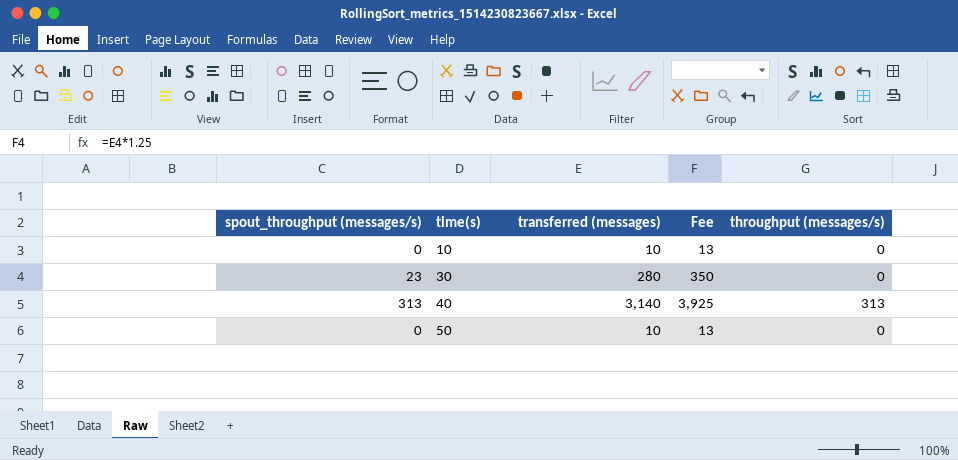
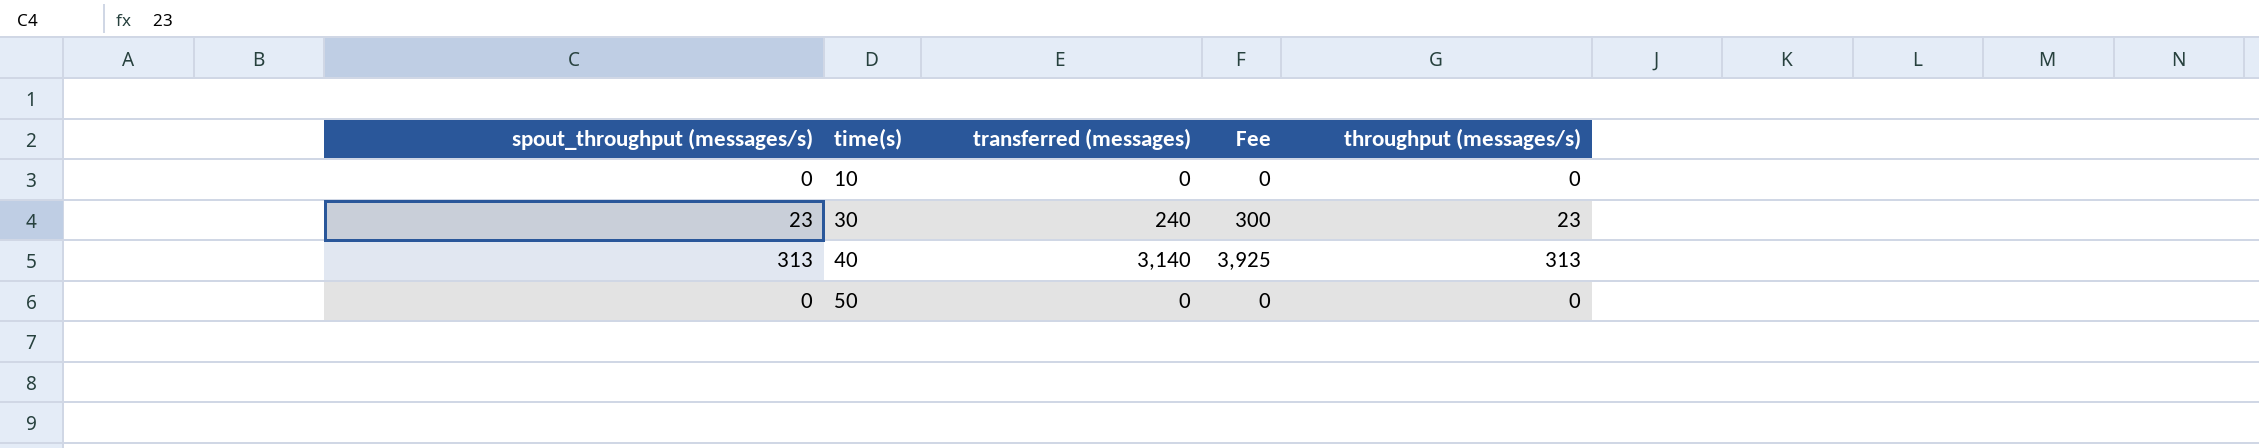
10 | transferred (messages): 10 -> 0
10 | Fee: 13 -> 0
30 | transferred (messages): 280 -> 240
30 | Fee: 350 -> 300
30 | throughput (messages/s): 0 -> 23
50 | transferred (messages): 10 -> 0
50 | Fee: 13 -> 0

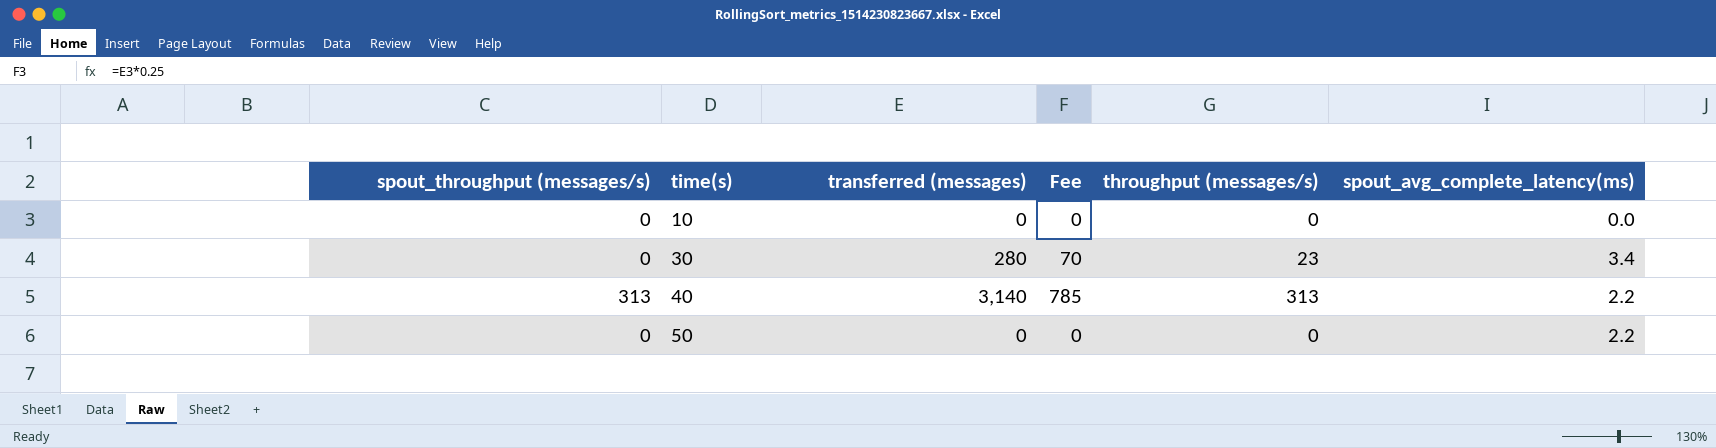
column Fee | formula: [transferred (messages)] * 1.25 -> [transferred (messages)] * 0.25
column spout_avg_complete_latency(ms) | position: none -> 6
30 | spout_throughput (messages/s): 23 -> 0
30 | transferred (messages): 240 -> 280

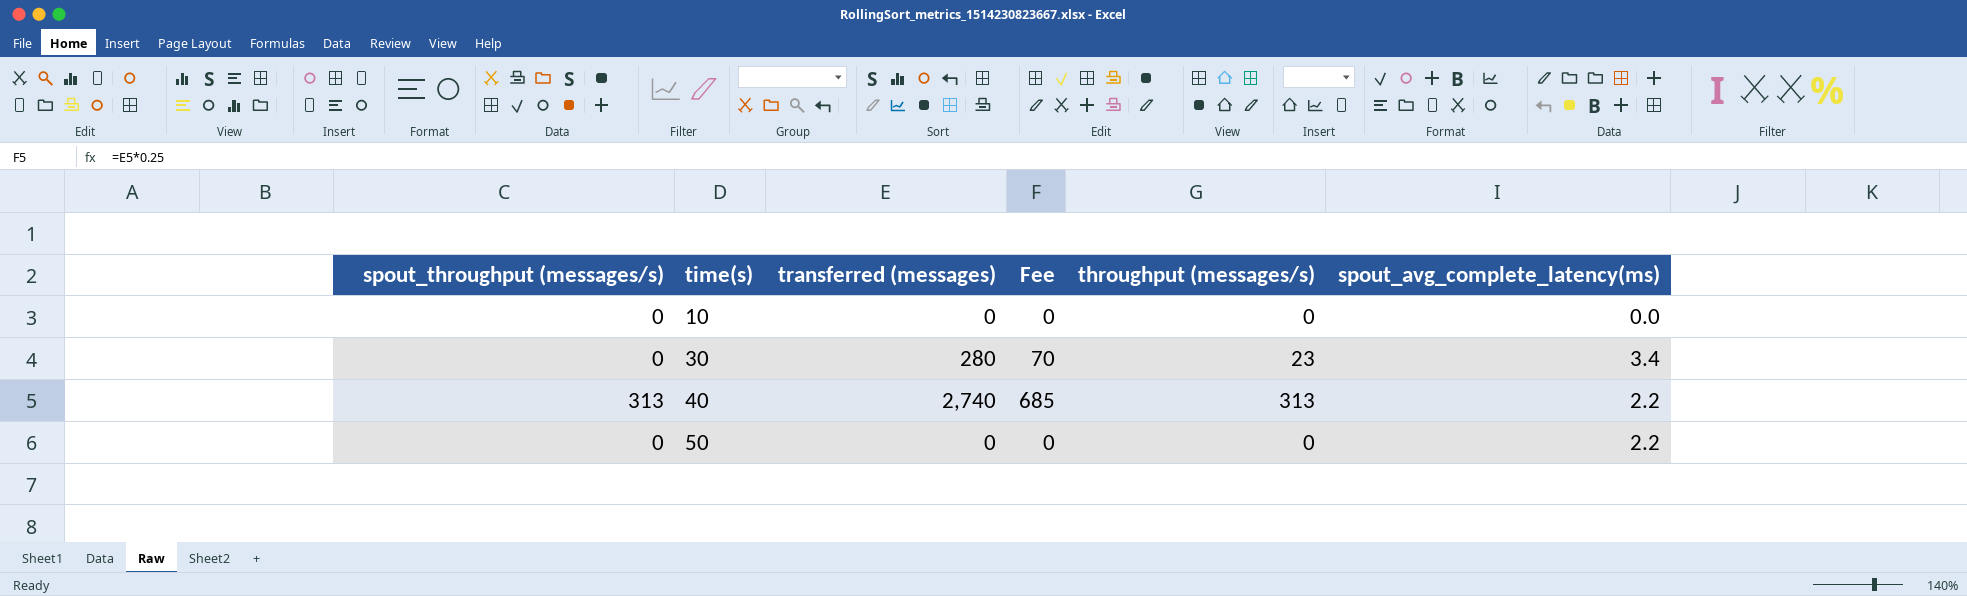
40 | transferred (messages): 3,140 -> 2,740
40 | Fee: 785 -> 685

